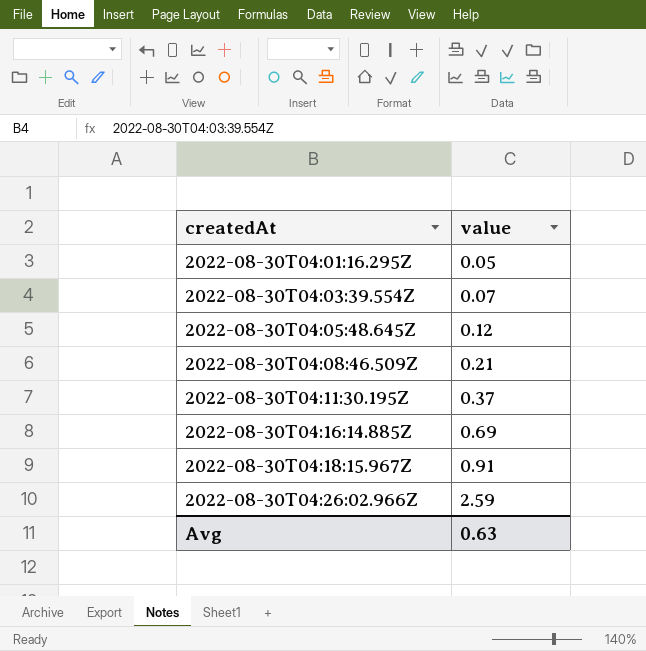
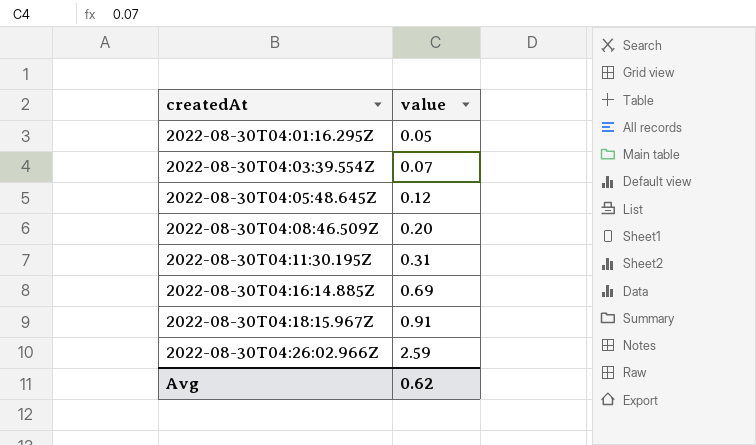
2022-08-30T04:08:46.509Z | value: 0.21 -> 0.20
2022-08-30T04:11:30.195Z | value: 0.37 -> 0.31
Avg | value: 0.63 -> 0.62

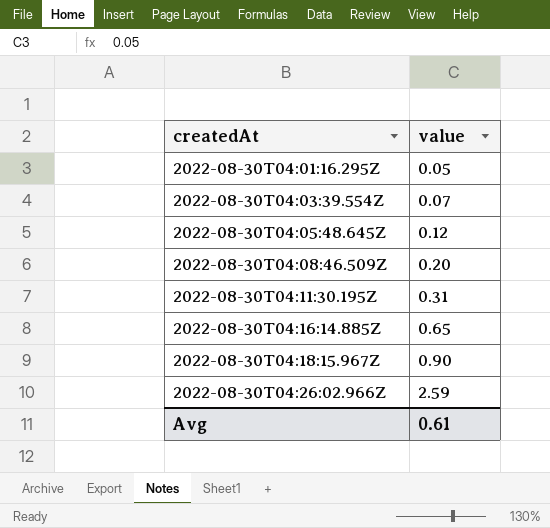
2022-08-30T04:16:14.885Z | value: 0.69 -> 0.65
2022-08-30T04:18:15.967Z | value: 0.91 -> 0.90
Avg | value: 0.62 -> 0.61

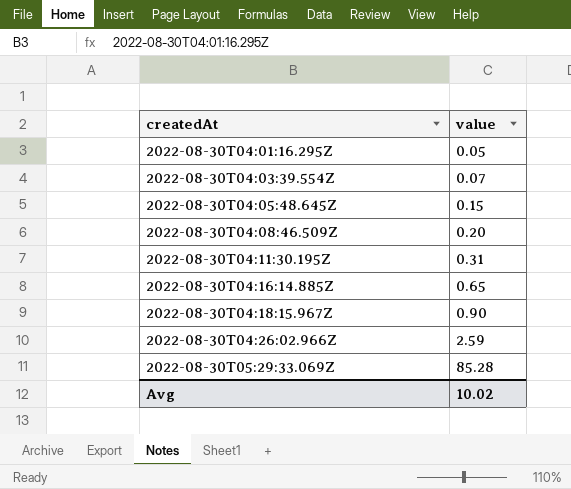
2022-08-30T04:05:48.645Z | value: 0.12 -> 0.15
row 2022-08-30T05:29:33.069Z: none -> 85.28
Avg | value: 0.61 -> 10.02

